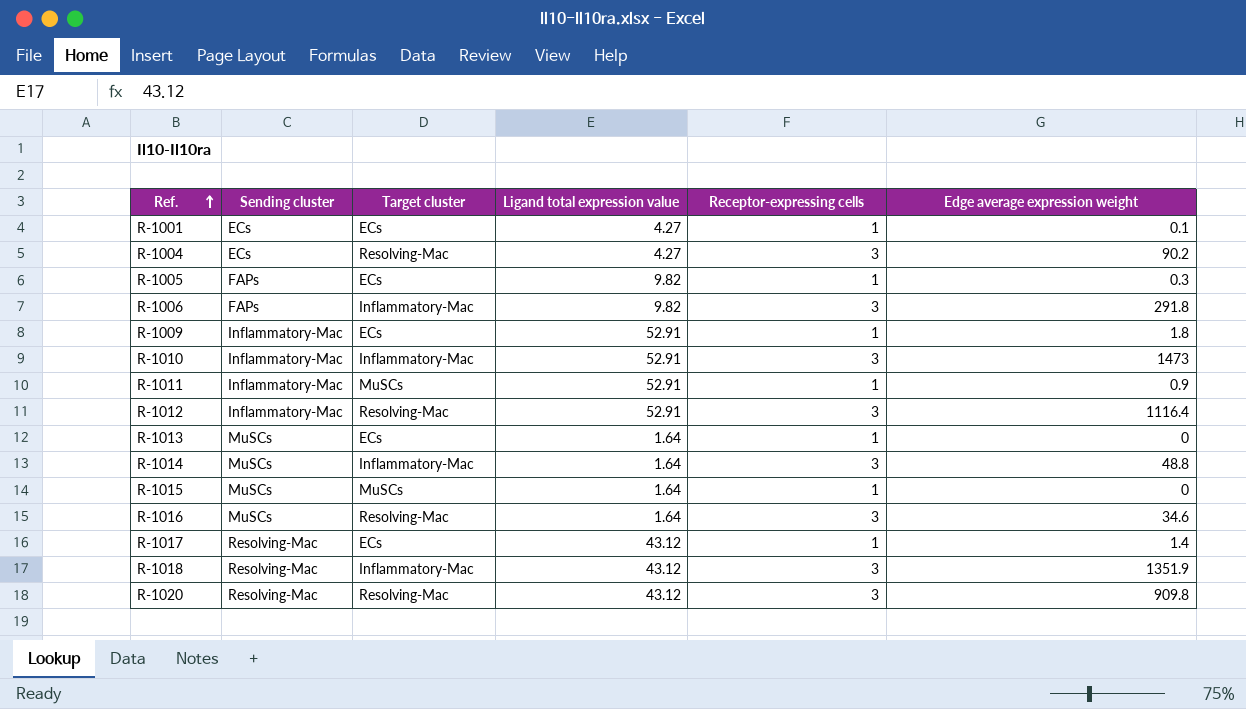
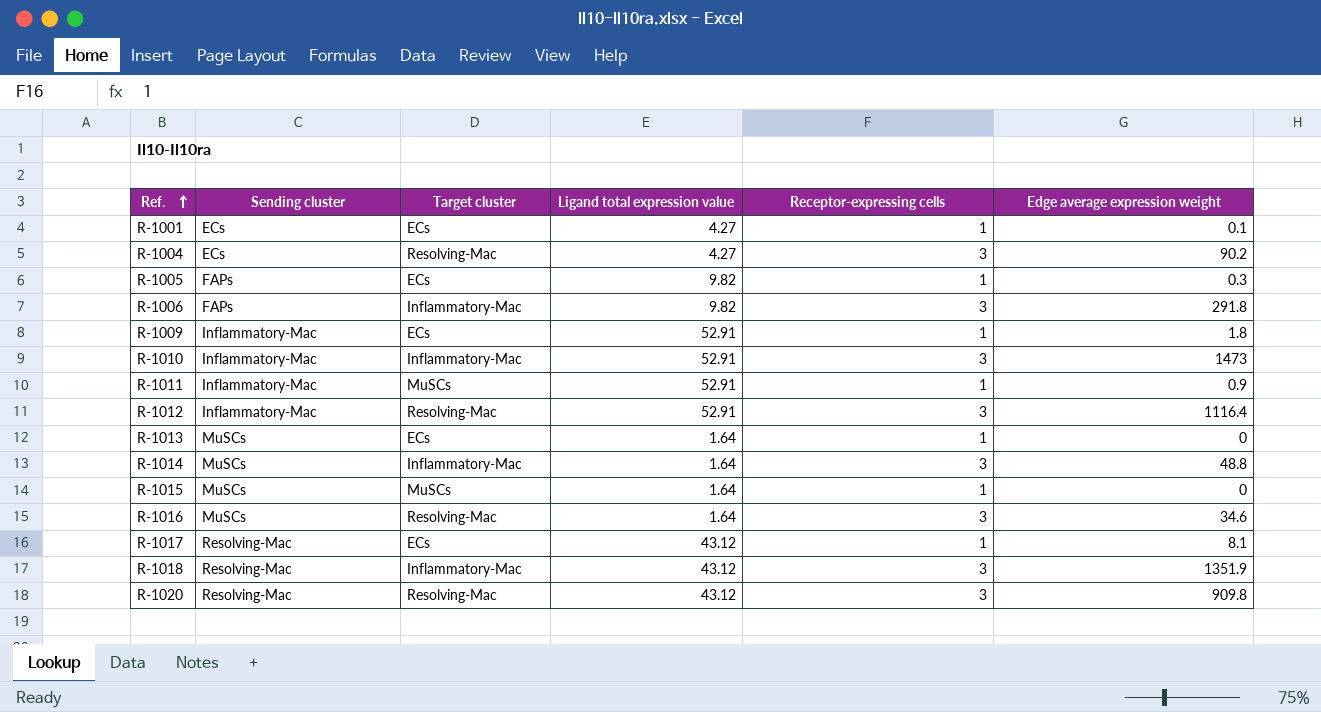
R-1017 | Edge average expression weight: 1.4 -> 8.1

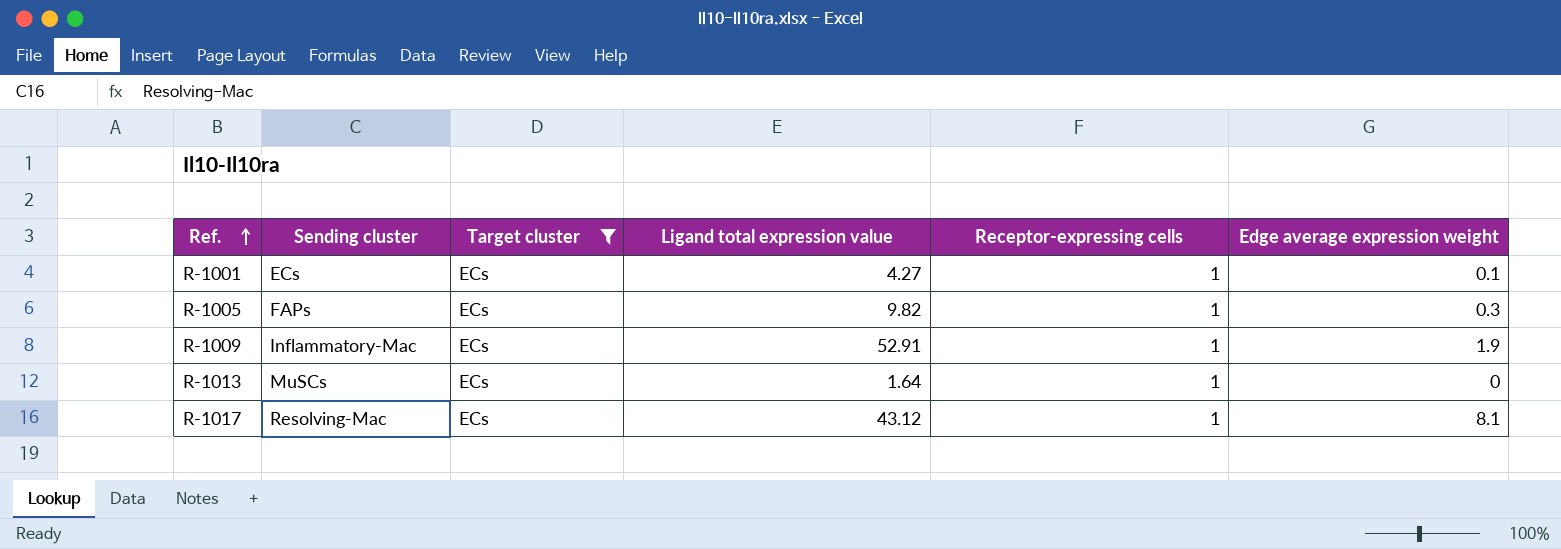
filter: none -> Target cluster = ECs
R-1009 | Edge average expression weight: 1.8 -> 1.9

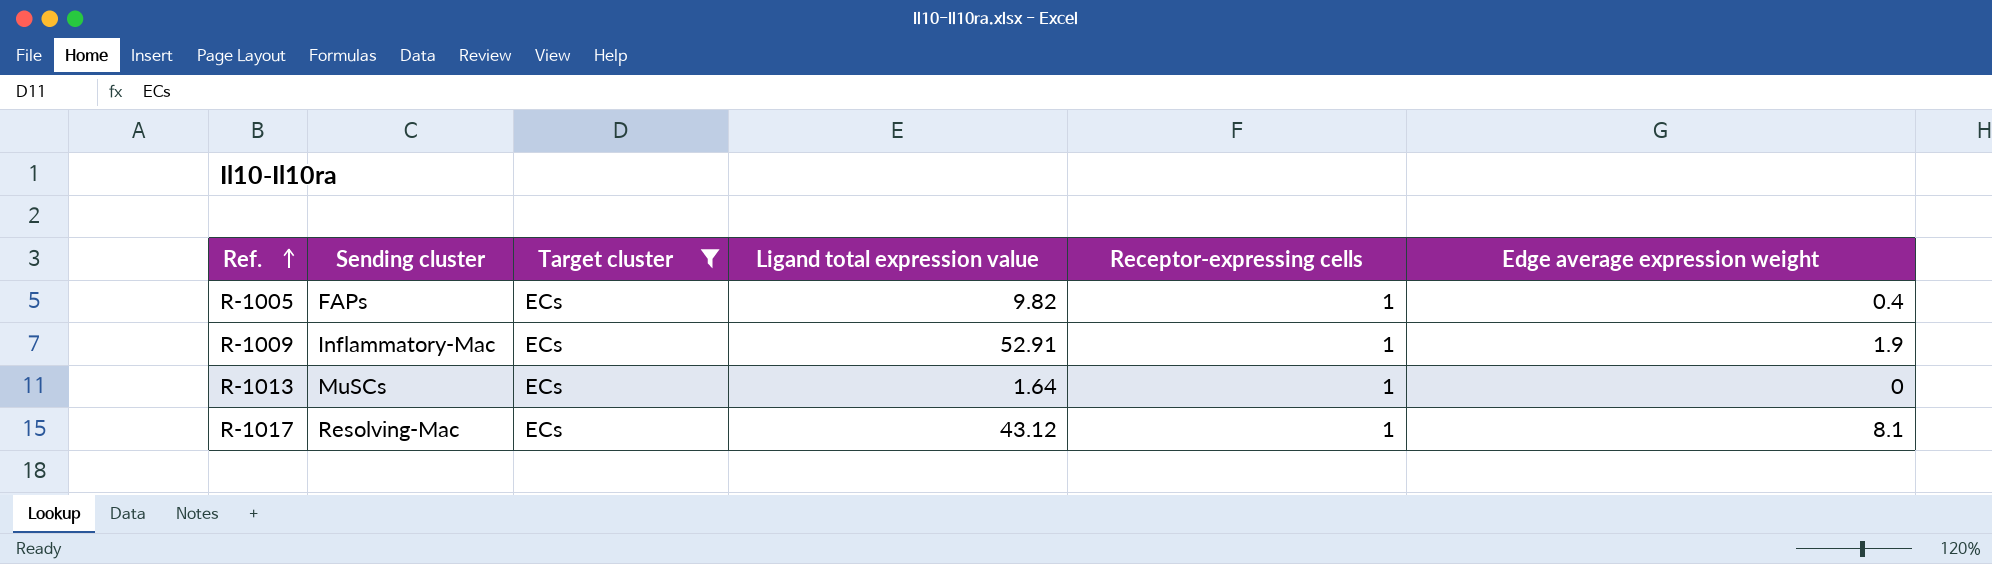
row R-1001: ECs | ECs | 4.27 | 1 | 0.1 -> none
R-1005 | Edge average expression weight: 0.3 -> 0.4

